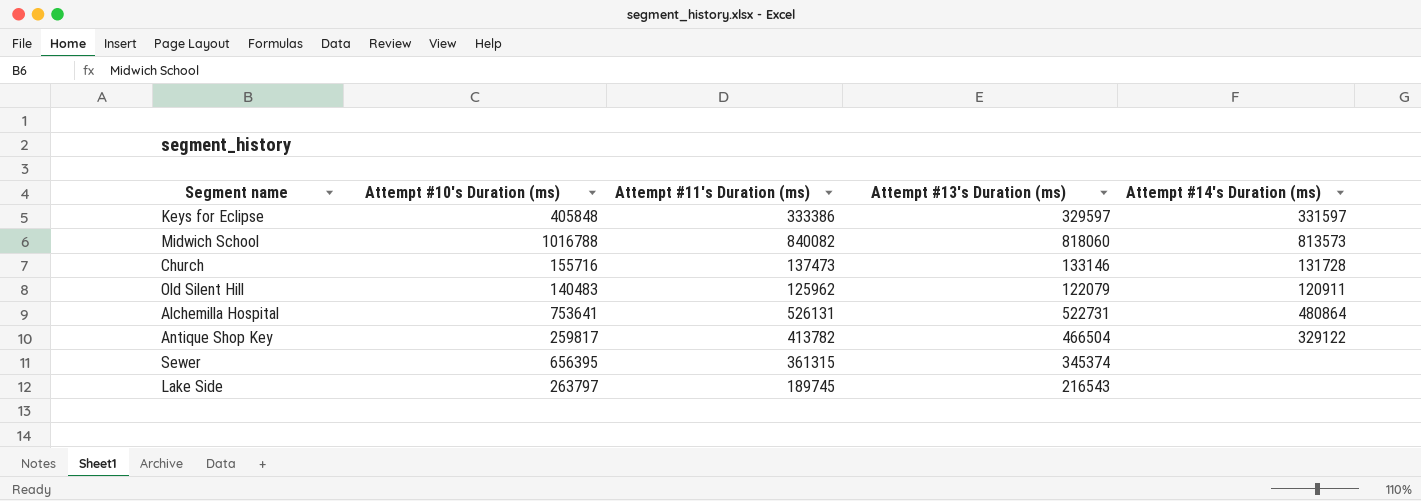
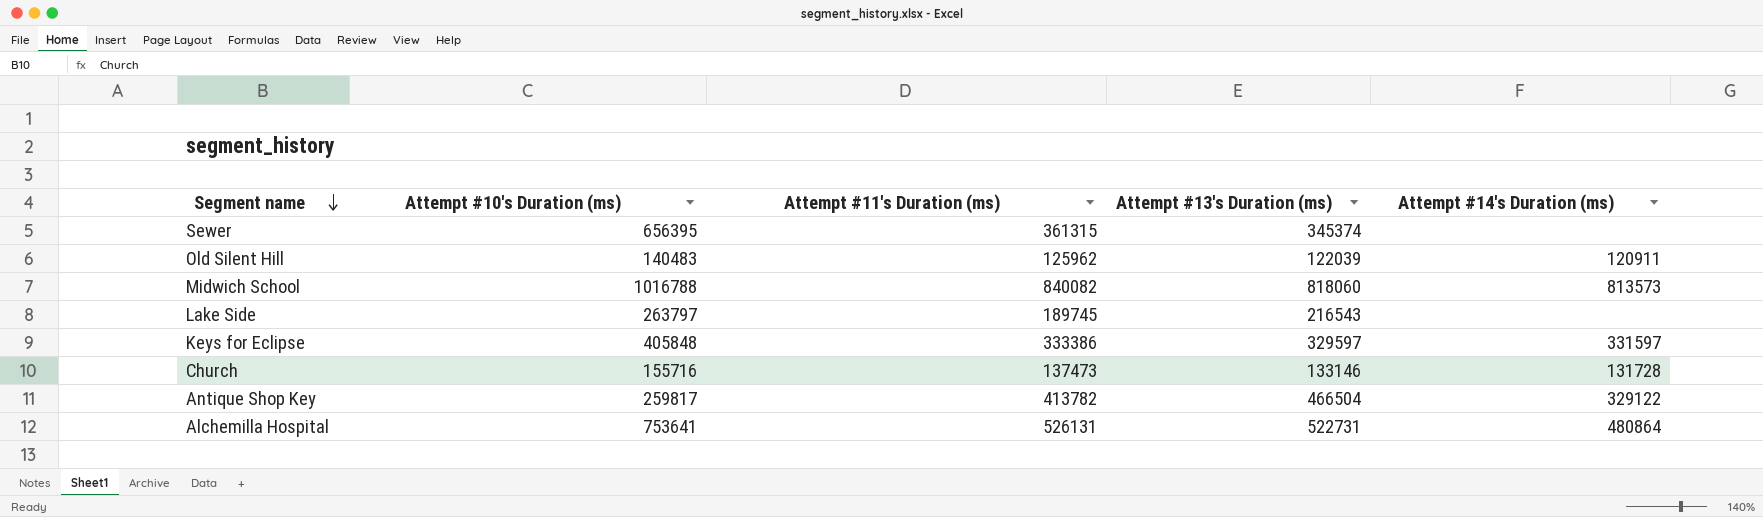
row order: none -> Segment name descending
Old Silent Hill | Attempt #13's Duration (ms): 122079 -> 122039

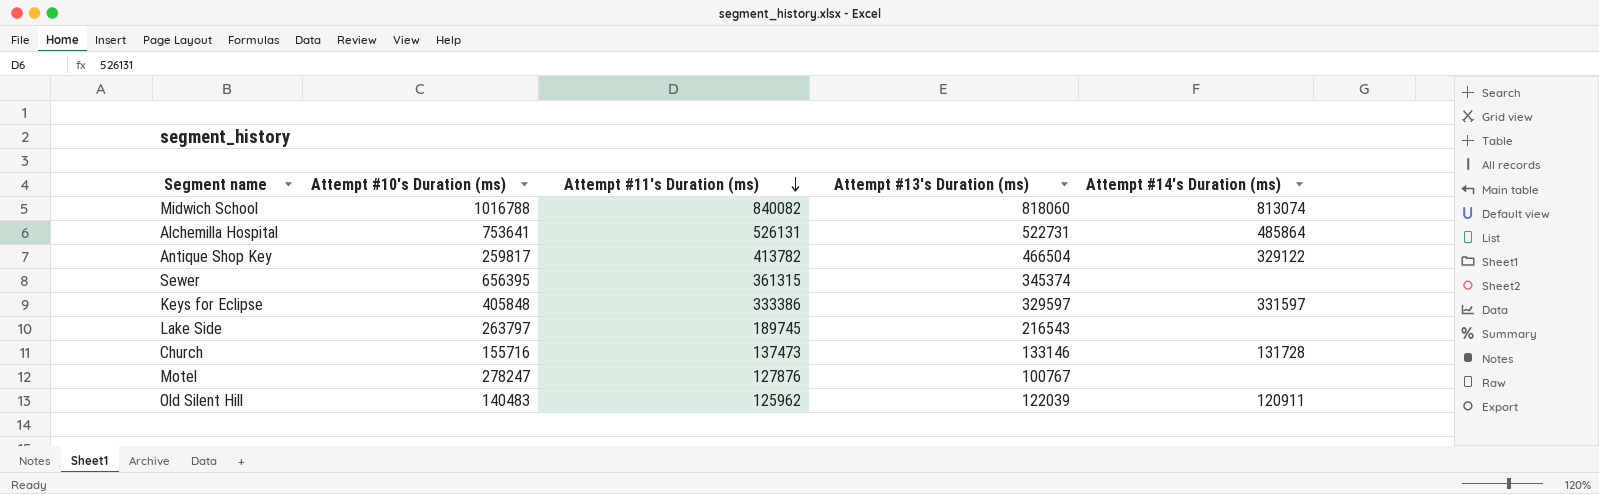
row order: Segment name descending -> Attempt #11's Duration (ms) descending
Midwich School | Attempt #14's Duration (ms): 813573 -> 813074
Alchemilla Hospital | Attempt #14's Duration (ms): 480864 -> 485864
row Motel: none -> 278247 | 127876 | 100767 | none

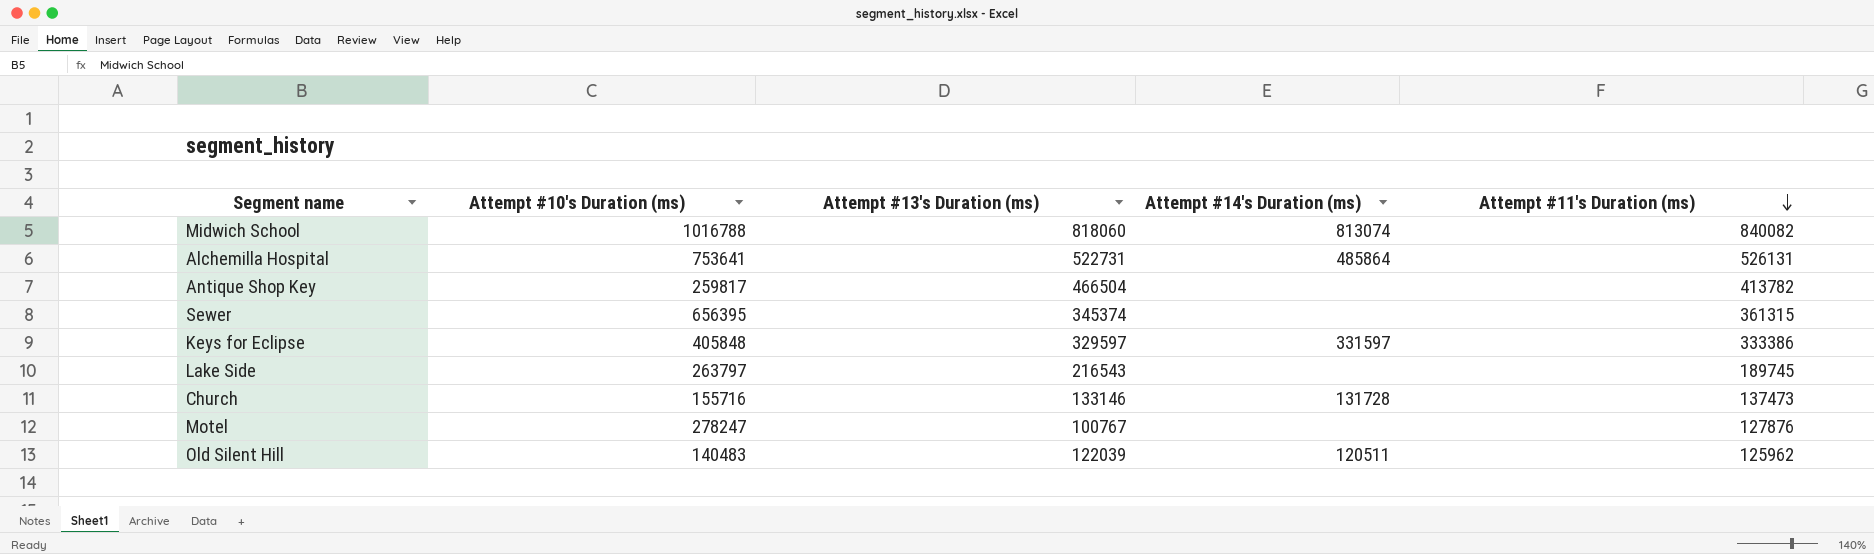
column Attempt #11's Duration (ms) | position: 3 -> 5
Antique Shop Key | Attempt #14's Duration (ms): 329122 -> none
Old Silent Hill | Attempt #14's Duration (ms): 120911 -> 120511

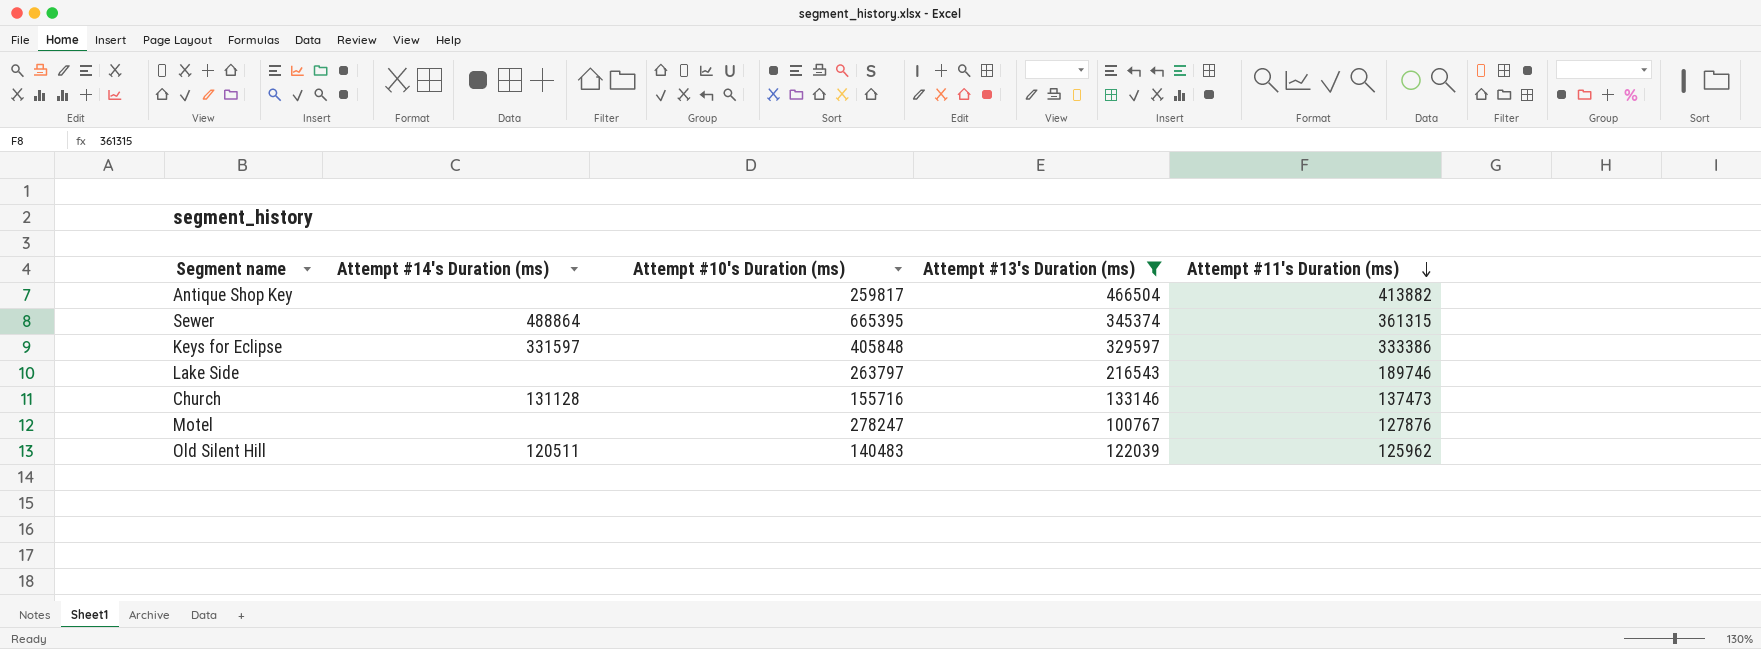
filter: none -> Attempt #13's Duration (ms) <= 466504
column Attempt #14's Duration (ms) | position: 4 -> 2
Antique Shop Key | Attempt #11's Duration (ms): 413782 -> 413882
Sewer | Attempt #14's Duration (ms): none -> 488864
Sewer | Attempt #10's Duration (ms): 656395 -> 665395
Lake Side | Attempt #11's Duration (ms): 189745 -> 189746
Church | Attempt #14's Duration (ms): 131728 -> 131128

